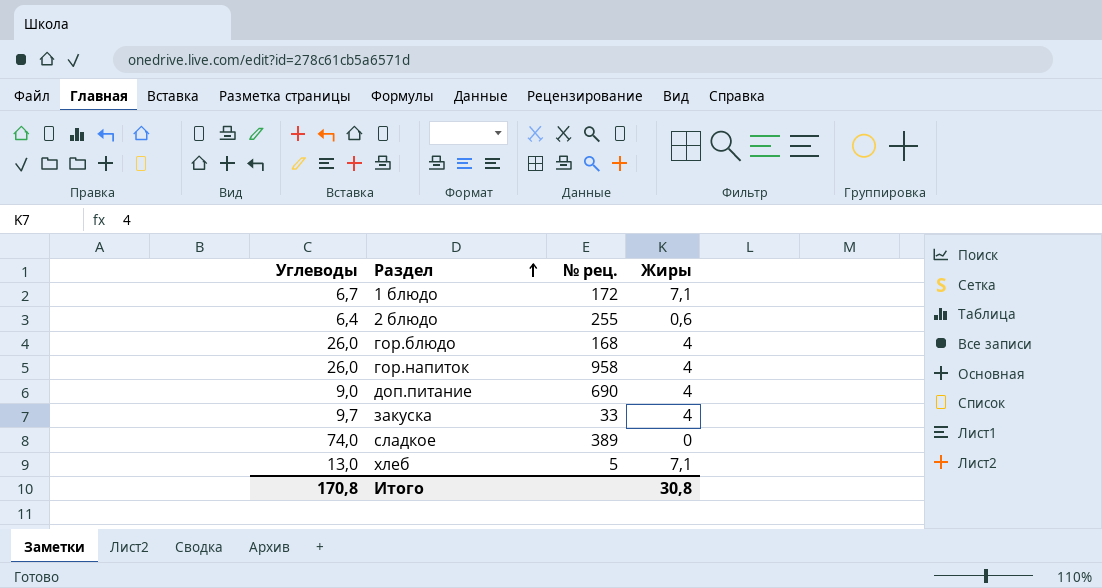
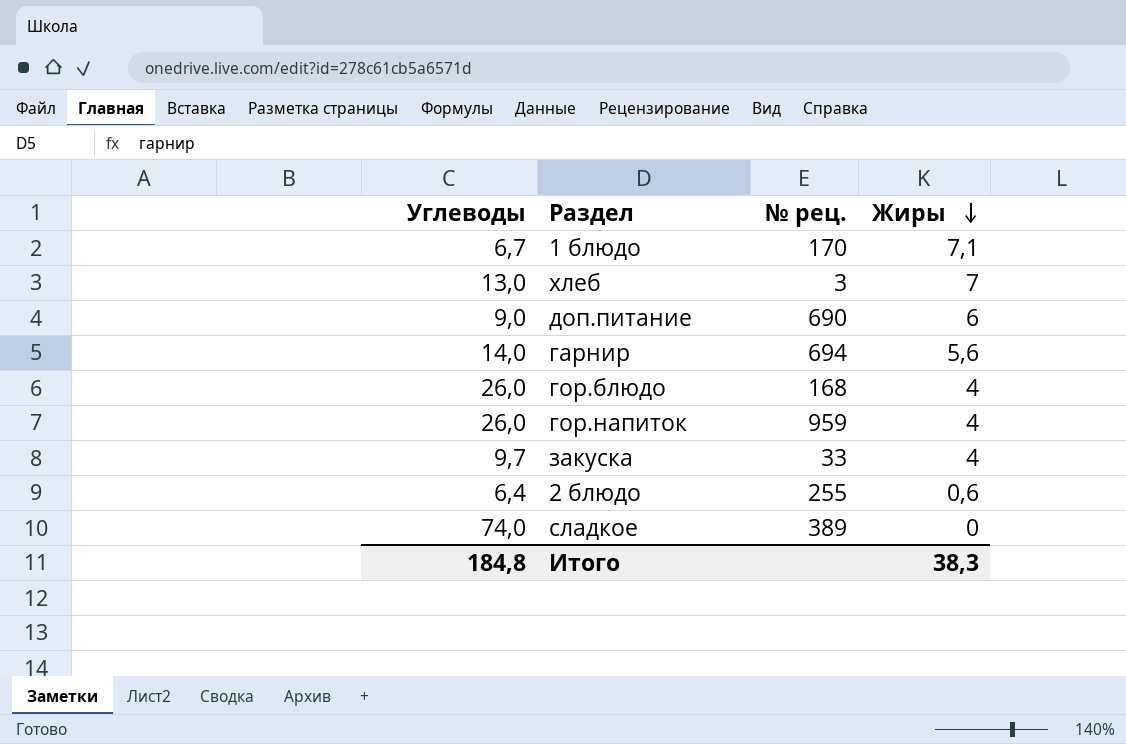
row order: Раздел ascending -> Жиры descending
1 блюдо | № рец.: 172 -> 170
хлеб | № рец.: 5 -> 3
хлеб | Жиры: 7,1 -> 7
доп.питание | Жиры: 4 -> 6
row гарнир: none -> 14,0 | 694 | 5,6
гор.напиток | № рец.: 958 -> 959
Итого | Углеводы: 170,8 -> 184,8
Итого | Жиры: 30,8 -> 38,3

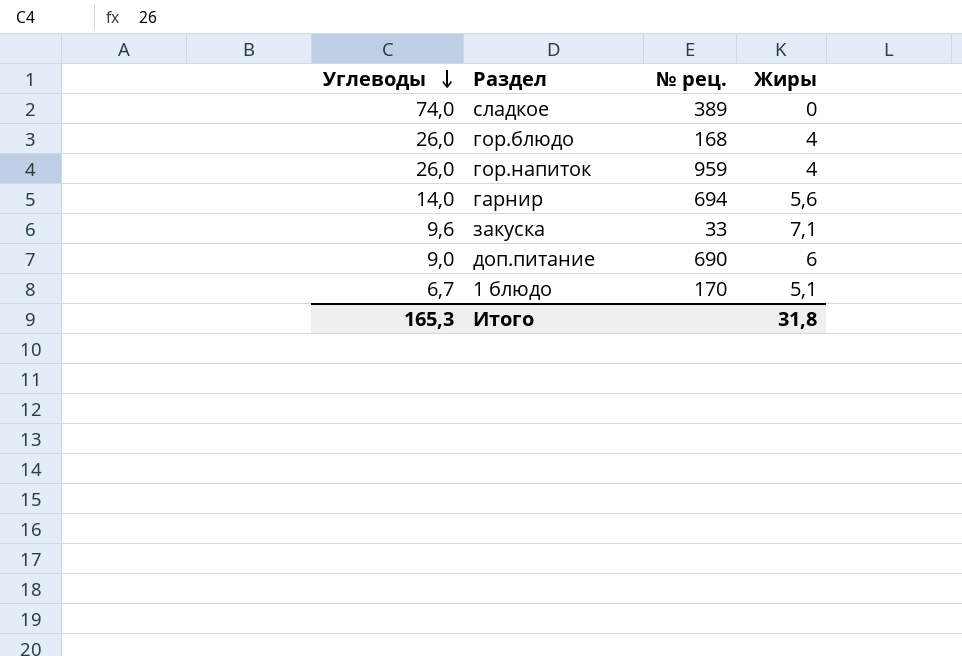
row order: Жиры descending -> Углеводы descending
row хлеб: 13,0 | 3 | 7 -> none
row 2 блюдо: 6,4 | 255 | 0,6 -> none
закуска | Углеводы: 9,7 -> 9,6
закуска | Жиры: 4 -> 7,1
1 блюдо | Жиры: 7,1 -> 5,1
Итого | Углеводы: 184,8 -> 165,3
Итого | Жиры: 38,3 -> 31,8

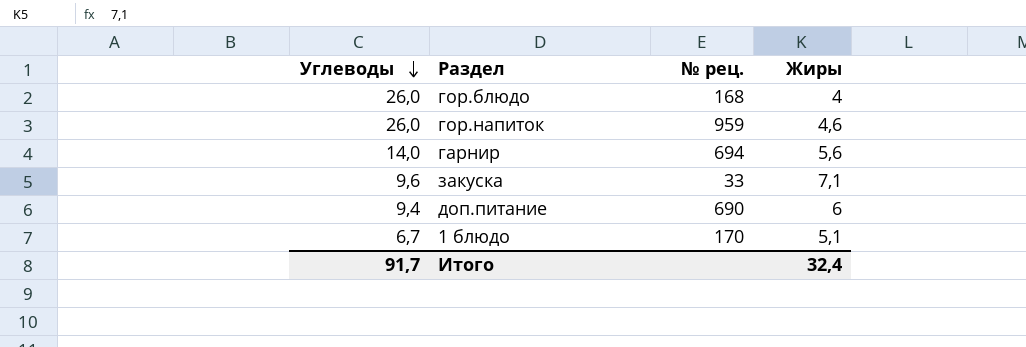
row сладкое: 74,0 | 389 | 0 -> none
гор.напиток | Жиры: 4 -> 4,6
доп.питание | Углеводы: 9,0 -> 9,4
Итого | Углеводы: 165,3 -> 91,7
Итого | Жиры: 31,8 -> 32,4

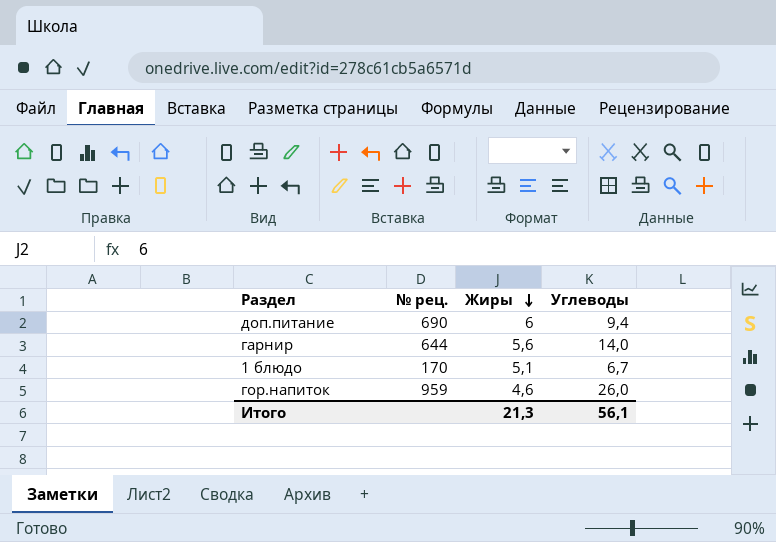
row order: Углеводы descending -> Жиры descending
column Углеводы | position: 1 -> 4
row гор.блюдо: 26,0 | 168 | 4 -> none
row закуска: 9,6 | 33 | 7,1 -> none
гарнир | № рец.: 694 -> 644
Итого | Жиры: 32,4 -> 21,3
Итого | Углеводы: 91,7 -> 56,1

